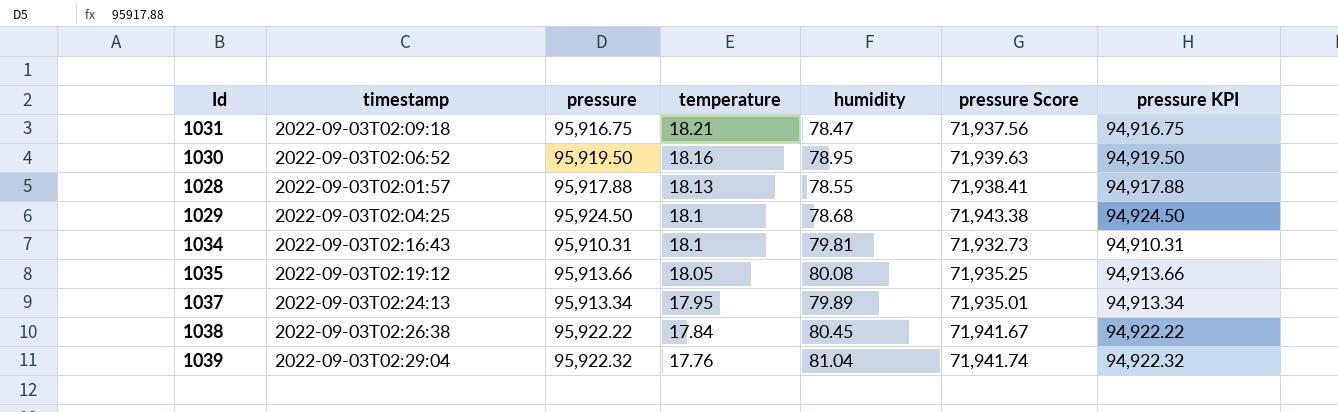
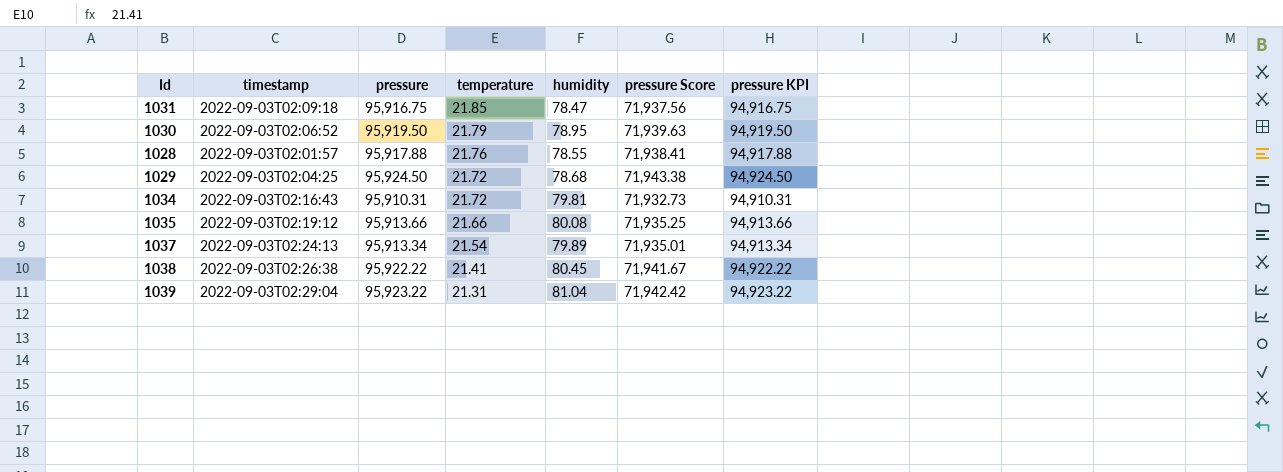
1031 | temperature: 18.21 -> 21.85
1030 | temperature: 18.16 -> 21.79
1028 | temperature: 18.13 -> 21.76
1029 | temperature: 18.1 -> 21.72
1034 | temperature: 18.1 -> 21.72
1035 | temperature: 18.05 -> 21.66
1037 | temperature: 17.95 -> 21.54
1038 | temperature: 17.84 -> 21.41
1039 | pressure: 95,922.32 -> 95,923.22
1039 | temperature: 17.76 -> 21.31
1039 | pressure Score: 71,941.74 -> 71,942.42
1039 | pressure KPI: 94,922.32 -> 94,923.22

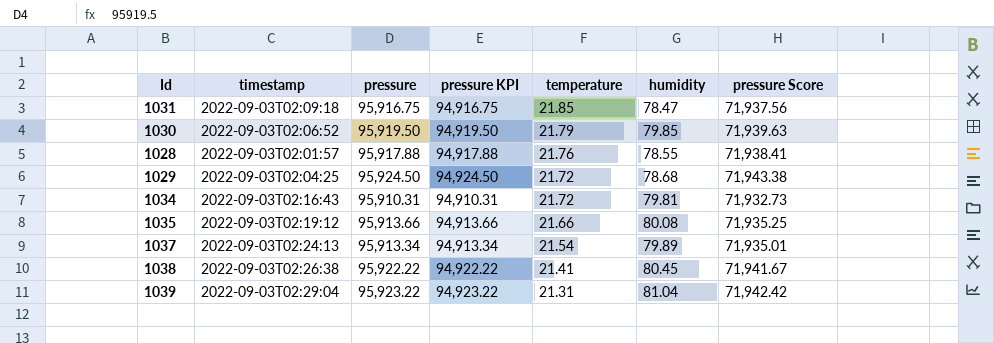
column pressure KPI | position: 7 -> 4
1030 | humidity: 78.95 -> 79.85

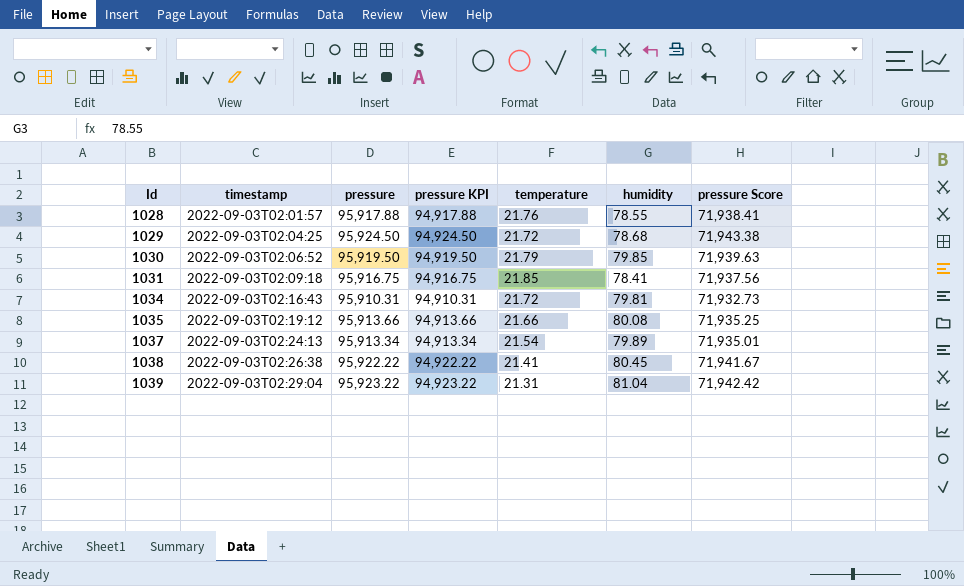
row order: temperature descending -> Id ascending
1031 | humidity: 78.47 -> 78.41

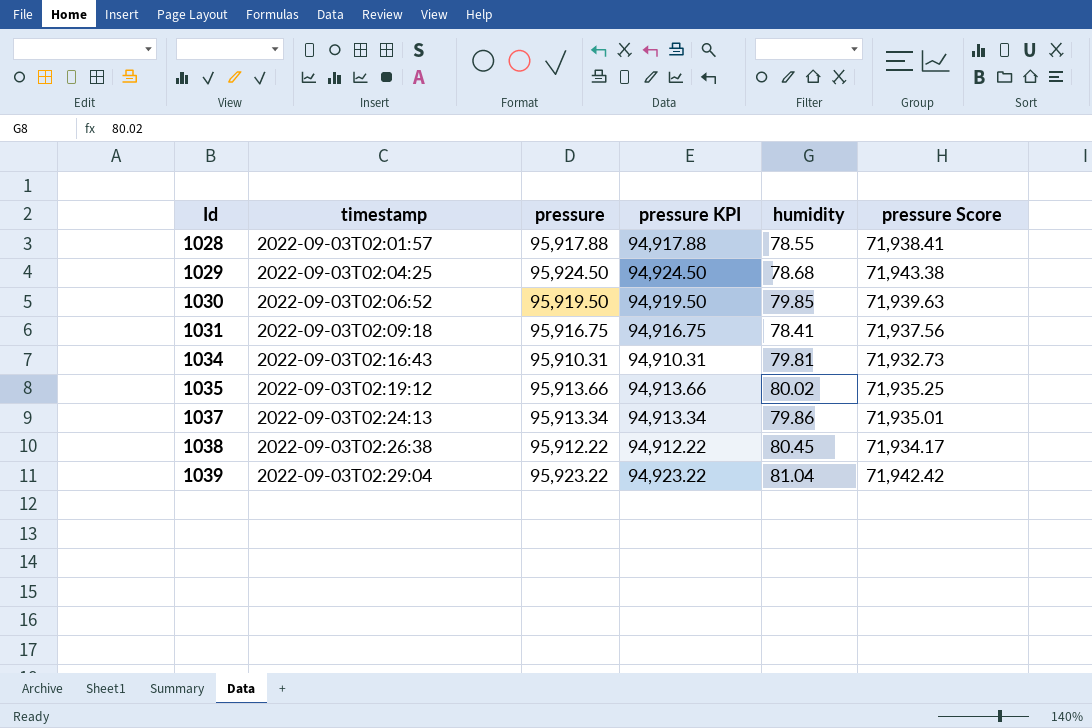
column temperature | position: 5 -> none
1035 | humidity: 80.08 -> 80.02
1037 | humidity: 79.89 -> 79.86
1038 | pressure: 95,922.22 -> 95,912.22
1038 | pressure KPI: 94,922.22 -> 94,912.22
1038 | pressure Score: 71,941.67 -> 71,934.17

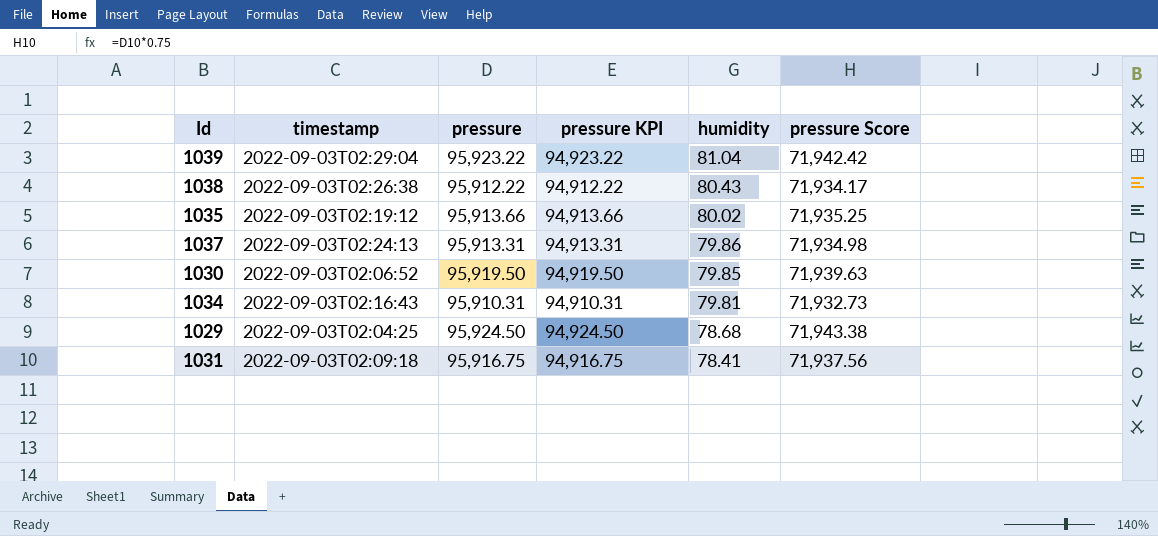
row order: Id ascending -> humidity descending
row 1028: 2022-09-03T02:01:57 | 95,917.88 | 94,917.88 | 78.55 | 71,938.41 -> none
1038 | humidity: 80.45 -> 80.43
1037 | pressure: 95,913.34 -> 95,913.31
1037 | pressure KPI: 94,913.34 -> 94,913.31
1037 | pressure Score: 71,935.01 -> 71,934.98

